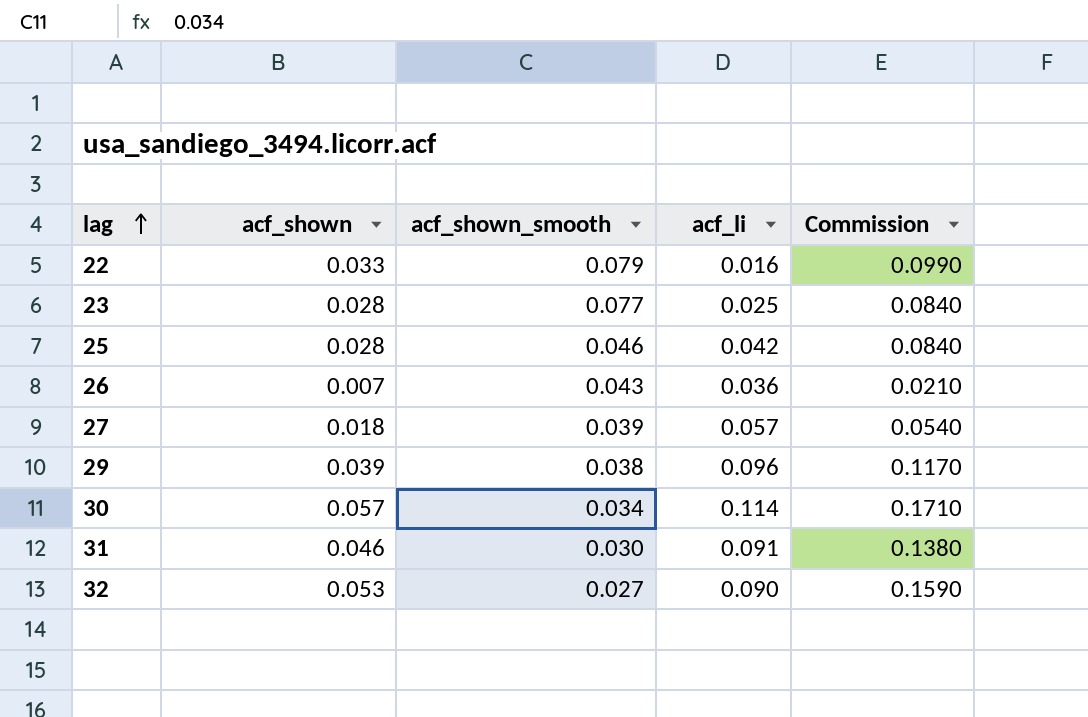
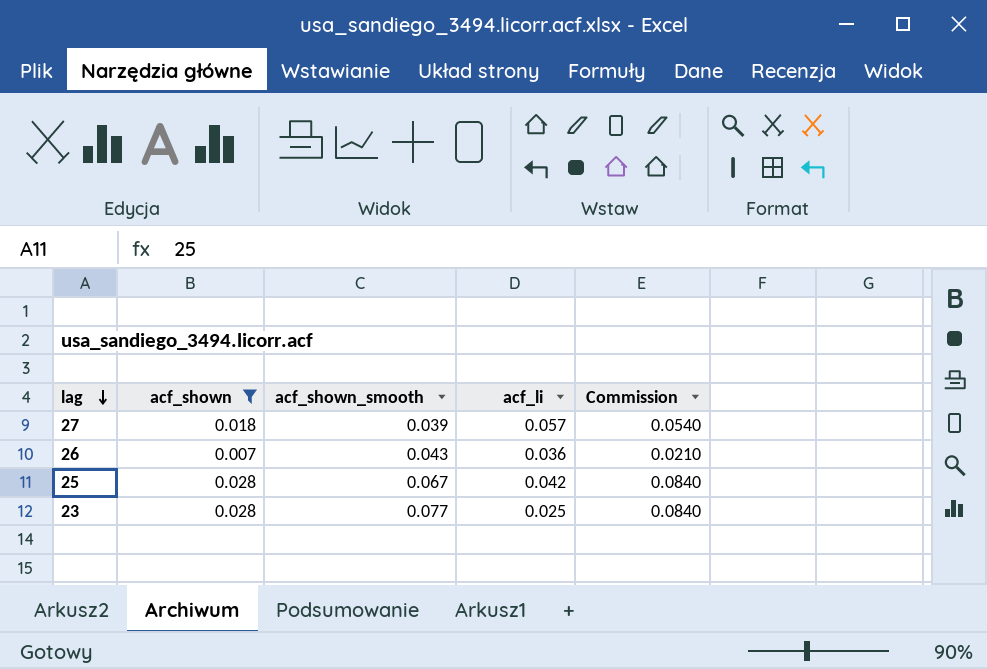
filter: none -> acf_shown <= 0.028
row order: lag ascending -> lag descending
25 | acf_shown_smooth: 0.046 -> 0.067

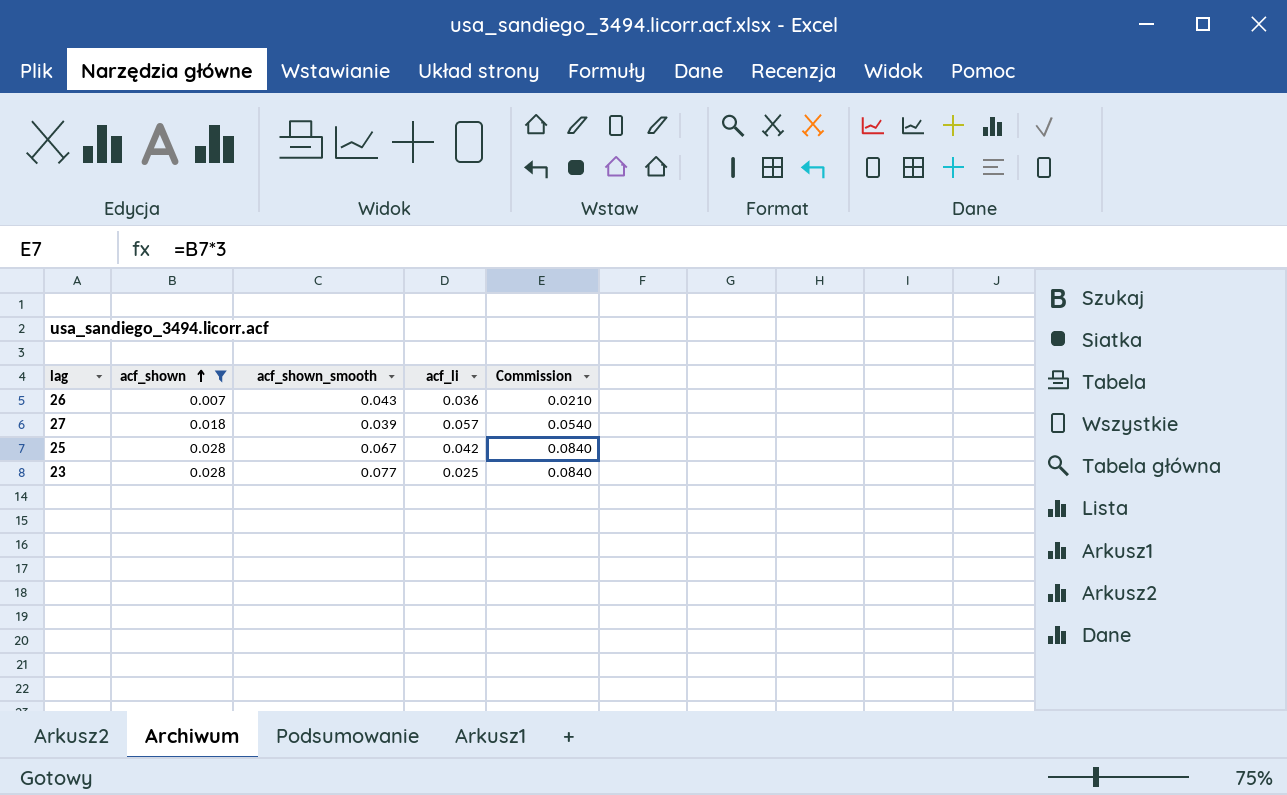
row order: lag descending -> acf_shown ascending

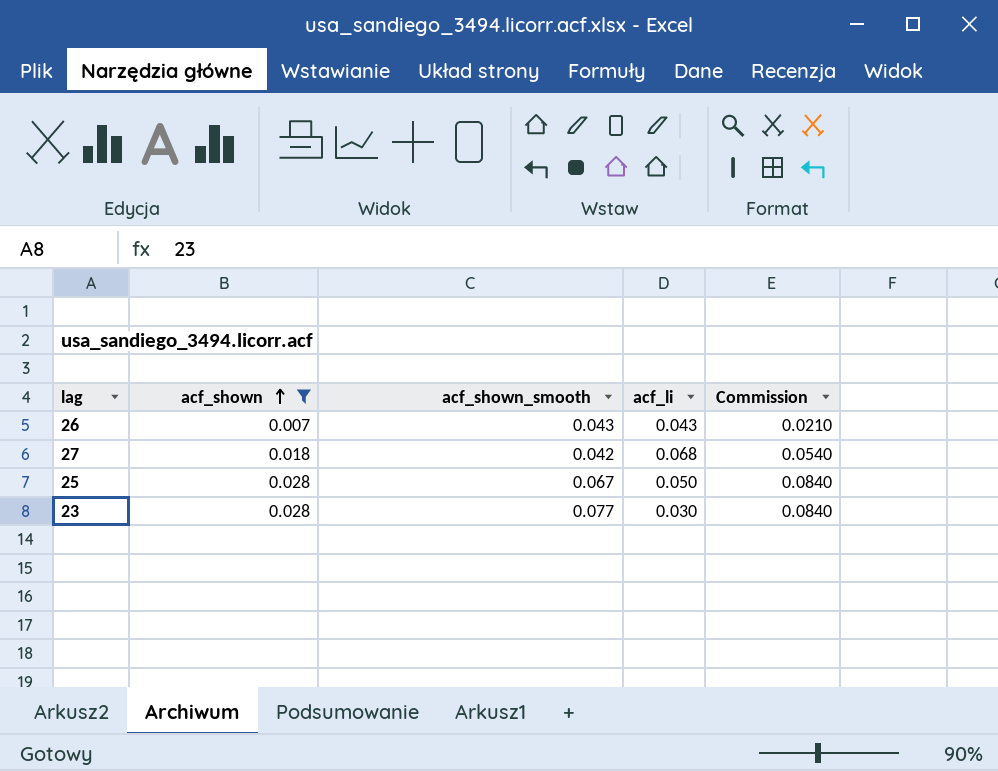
26 | acf_li: 0.036 -> 0.043
27 | acf_shown_smooth: 0.039 -> 0.042
27 | acf_li: 0.057 -> 0.068
25 | acf_li: 0.042 -> 0.050
23 | acf_li: 0.025 -> 0.030

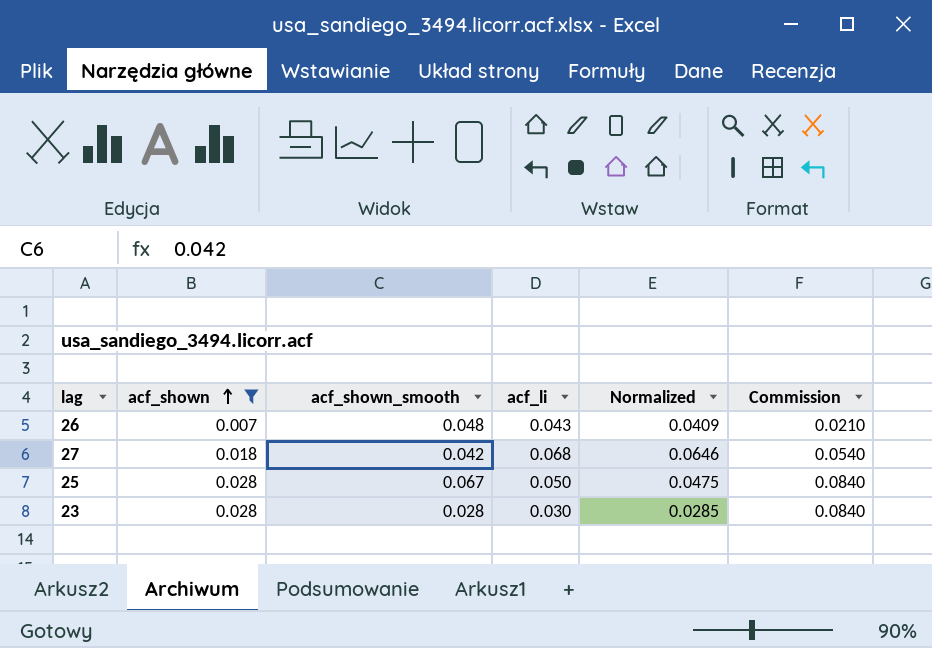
column Normalized | formula: none -> [acf_li] * 0.95
26 | acf_shown_smooth: 0.043 -> 0.048
23 | acf_shown_smooth: 0.077 -> 0.028

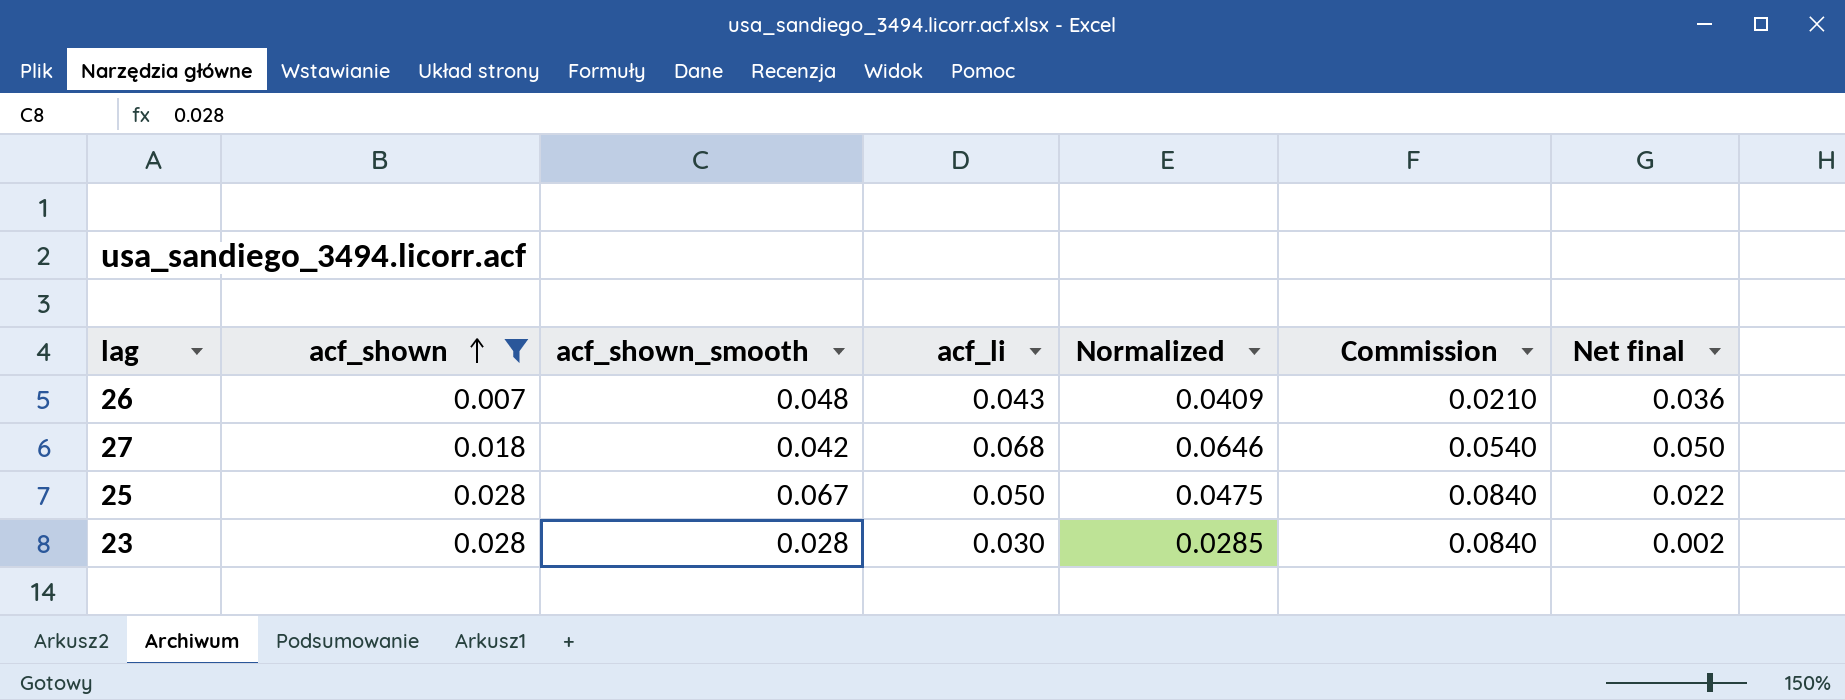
column Net final | formula: none -> [acf_li] - [acf_shown]

